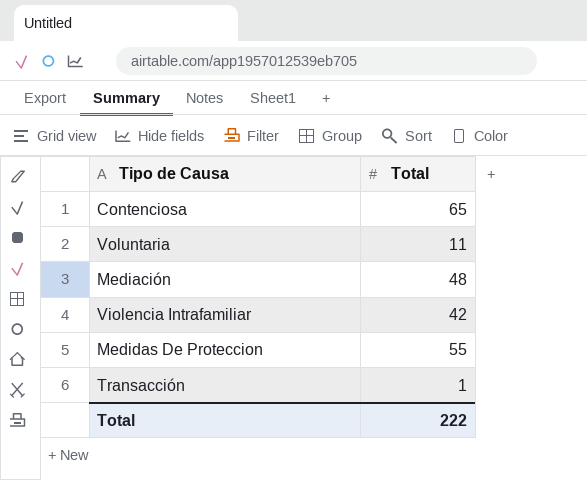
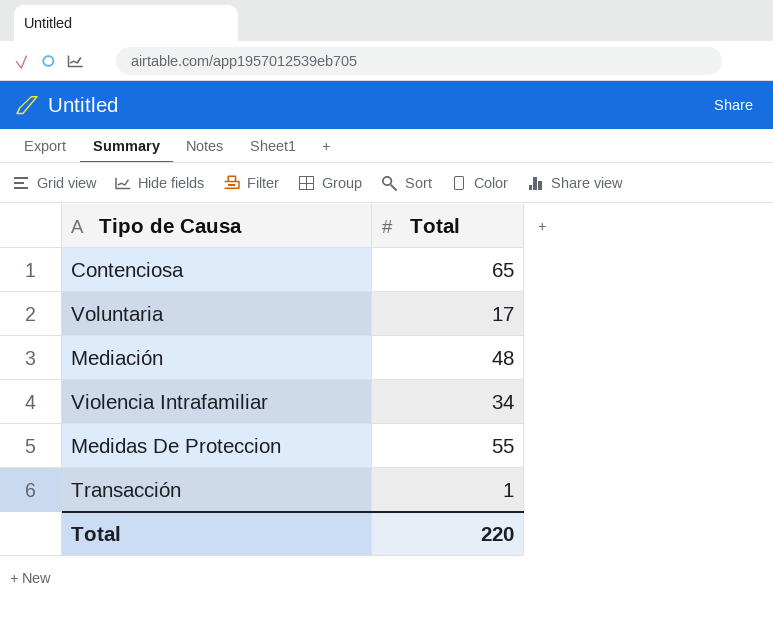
Voluntaria | Total: 11 -> 17
Violencia Intrafamiliar | Total: 42 -> 34
Total | Total: 222 -> 220

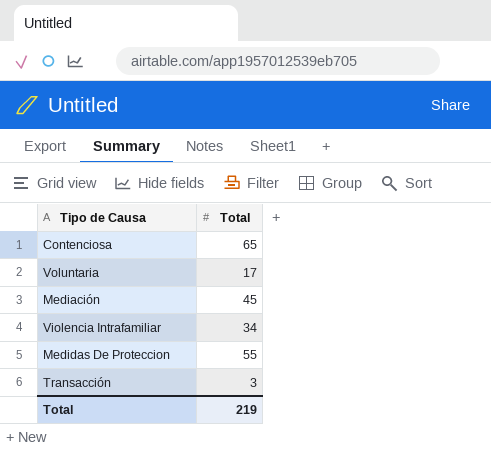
Mediación | Total: 48 -> 45
Transacción | Total: 1 -> 3
Total | Total: 220 -> 219

